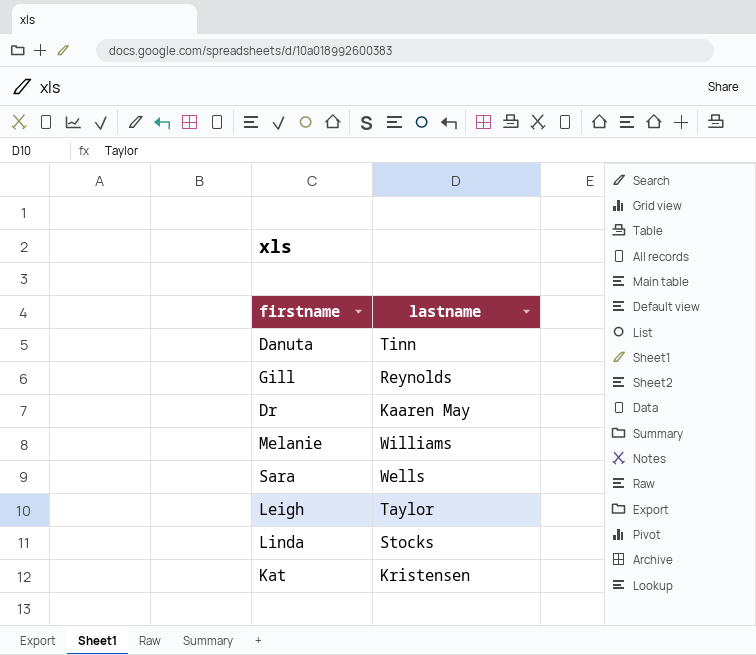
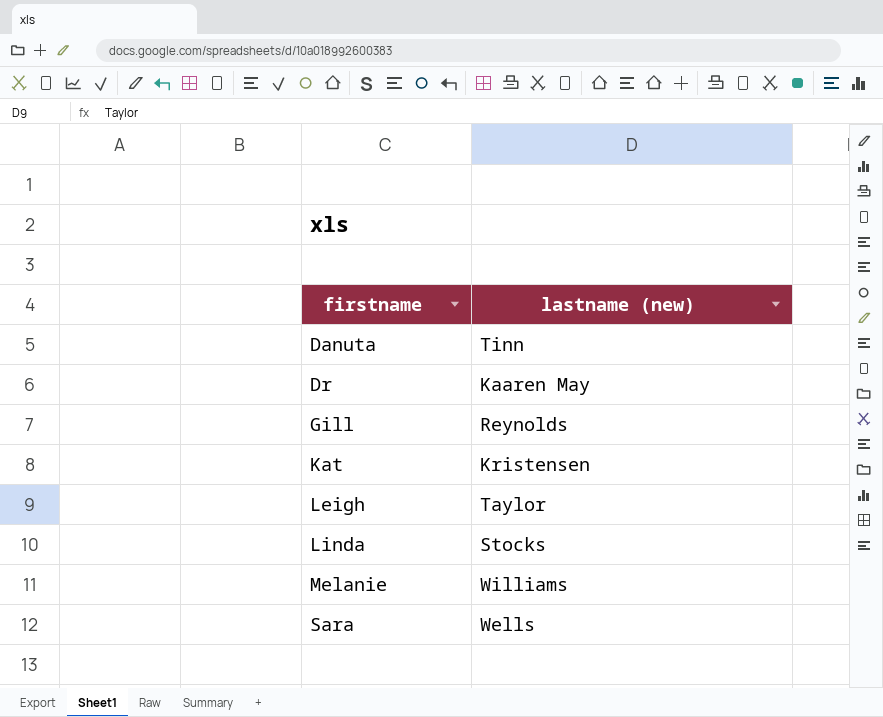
row order: none -> firstname ascending
column name: lastname -> lastname (new)

